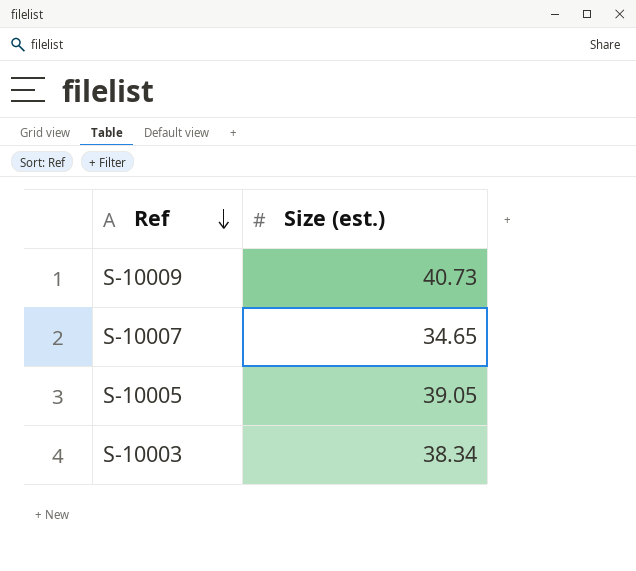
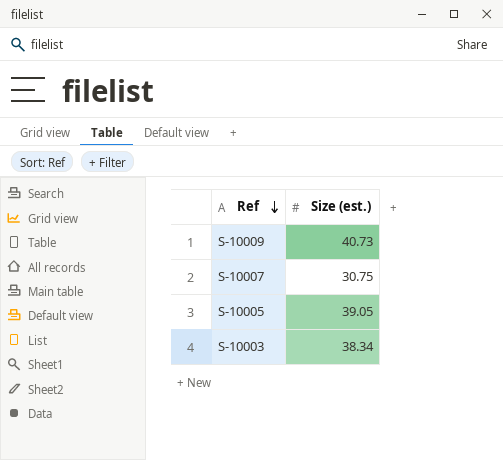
S-10007 | Size (est.): 34.65 -> 30.75

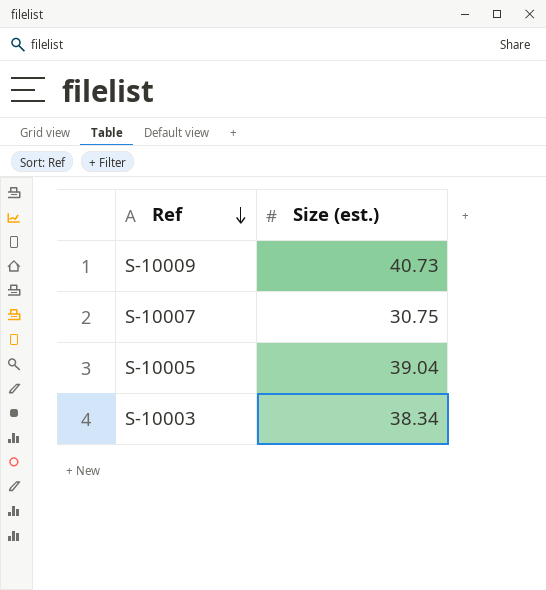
S-10005 | Size (est.): 39.05 -> 39.04

